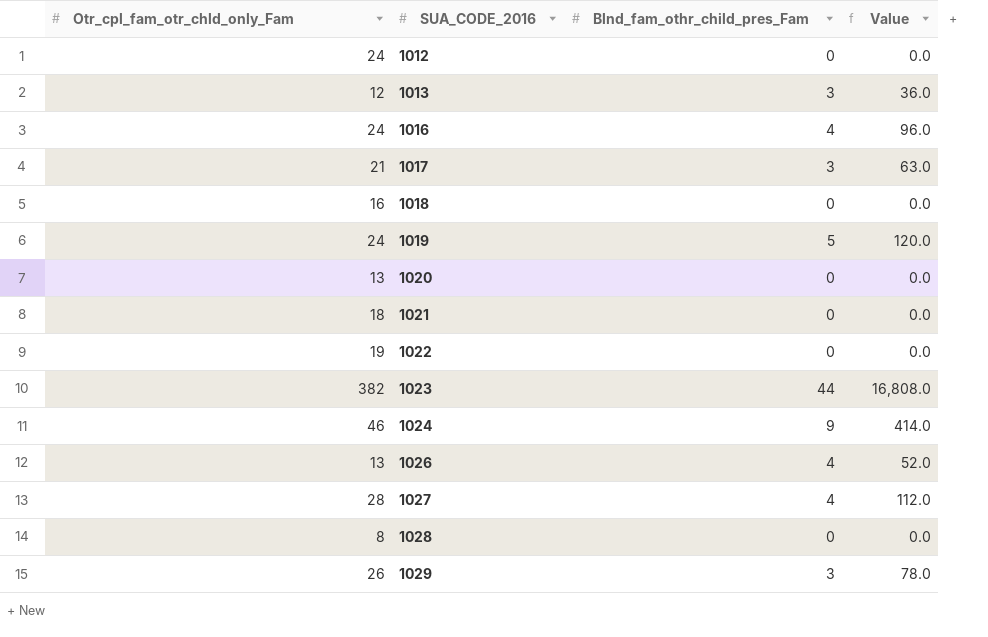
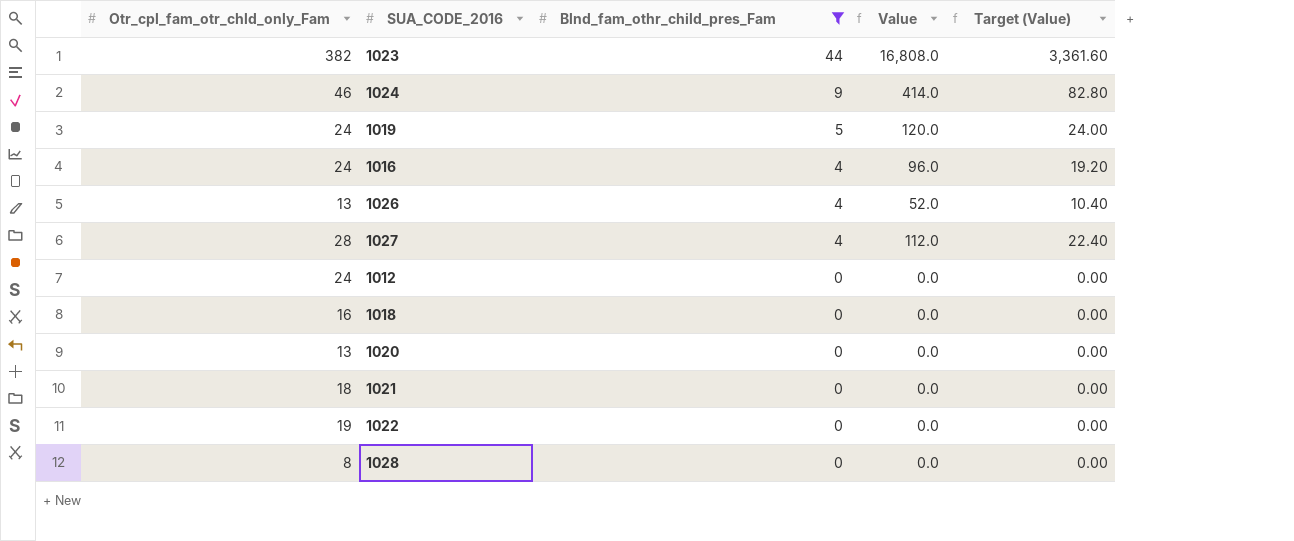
filter: none -> Blnd_fam_othr_child_pres_Fam != 3
row order: SUA_CODE_2016 ascending -> Blnd_fam_othr_child_pres_Fam descending
column Target (Value) | formula: none -> [Value] * 0.2

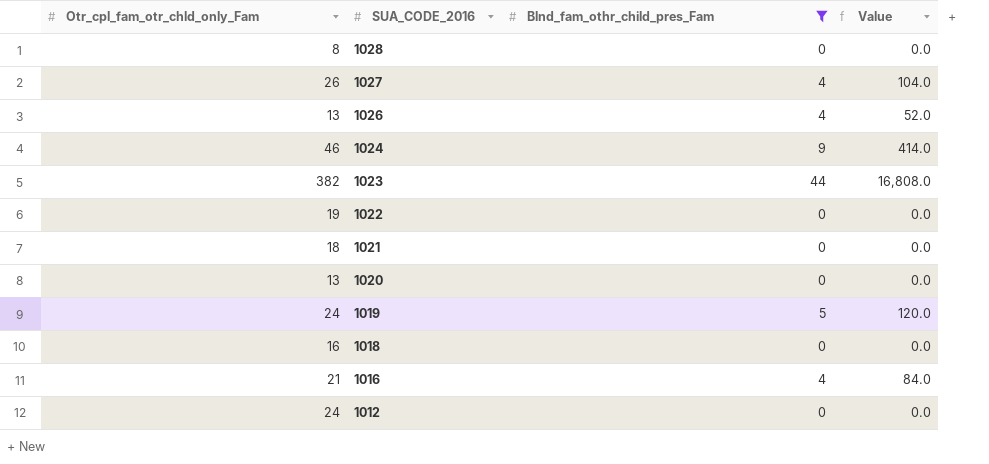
row order: Blnd_fam_othr_child_pres_Fam descending -> SUA_CODE_2016 descending
column Target (Value) | formula: [Value] * 0.2 -> none
1027 | Otr_cpl_fam_otr_chld_only_Fam: 28 -> 26
1027 | Value: 112.0 -> 104.0
1016 | Otr_cpl_fam_otr_chld_only_Fam: 24 -> 21
1016 | Value: 96.0 -> 84.0

